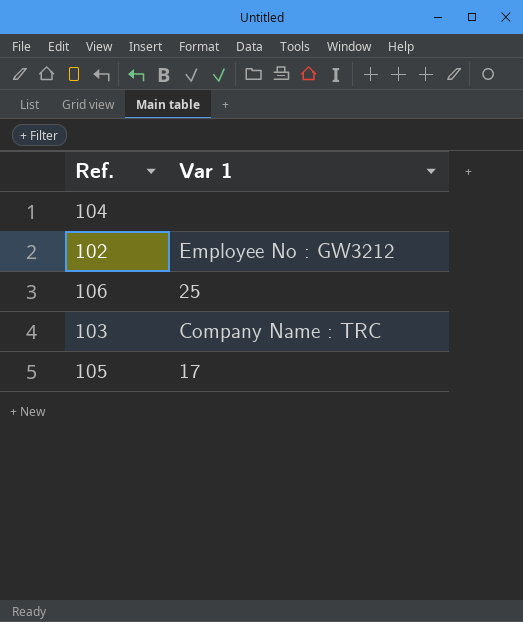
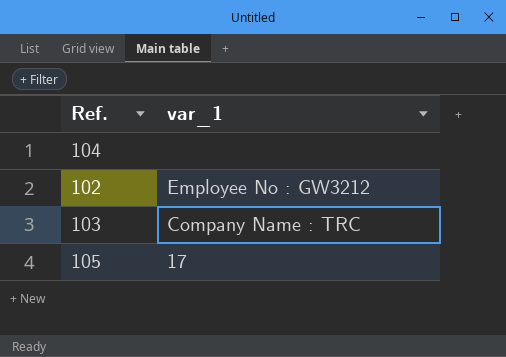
column name: Var 1 -> var_1
row 106: 25 -> none

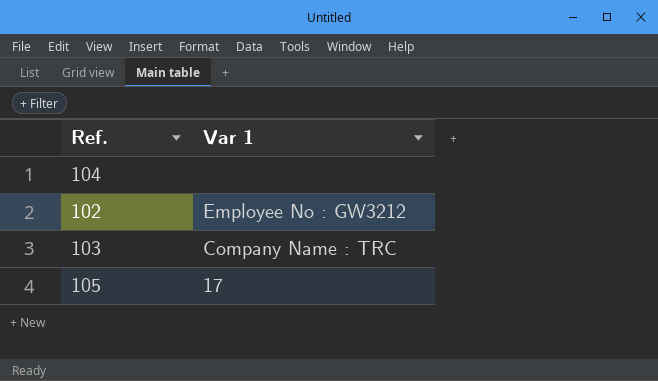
column name: var_1 -> Var 1

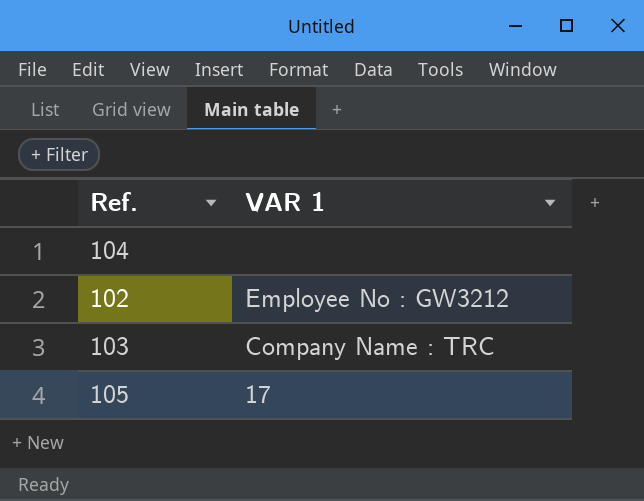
column name: Var 1 -> VAR 1

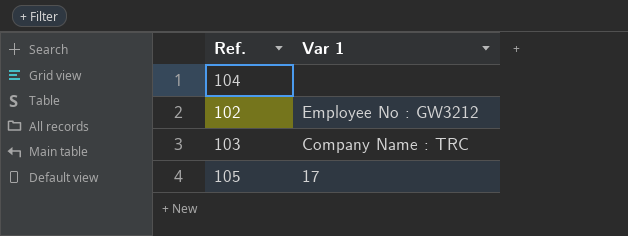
column name: VAR 1 -> Var 1

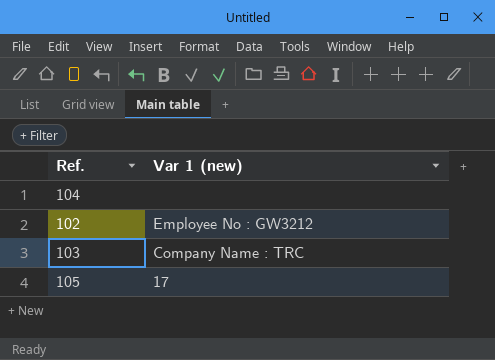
column name: Var 1 -> Var 1 (new)

